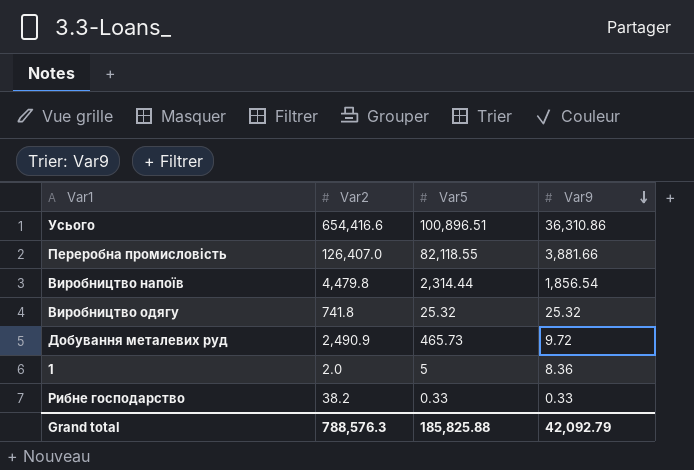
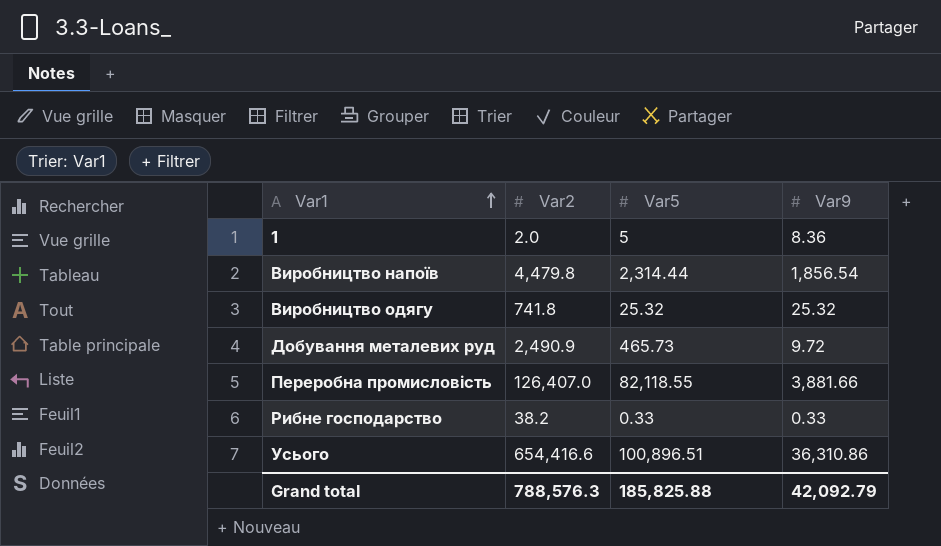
row order: Var9 descending -> Var1 ascending

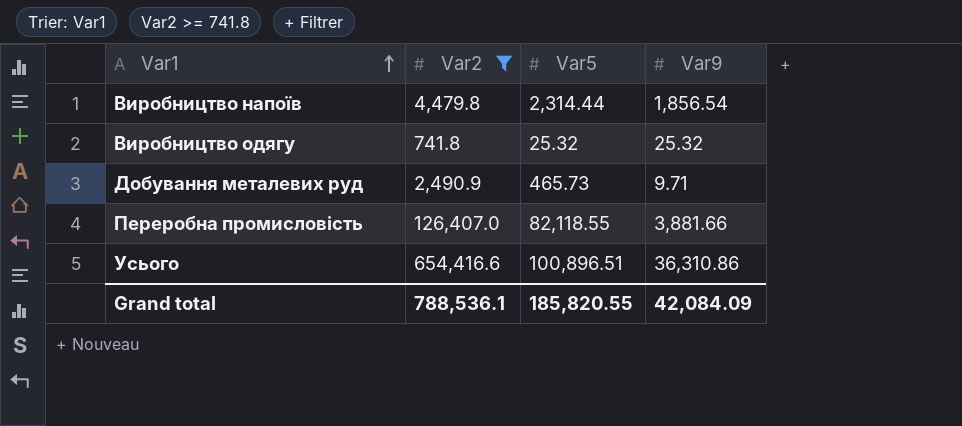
filter: none -> Var2 >= 741.8
Добування металевих руд | Var9: 9.72 -> 9.71
Grand total | Var2: 788,576.3 -> 788,536.1
Grand total | Var5: 185,825.88 -> 185,820.55
Grand total | Var9: 42,092.79 -> 42,084.09

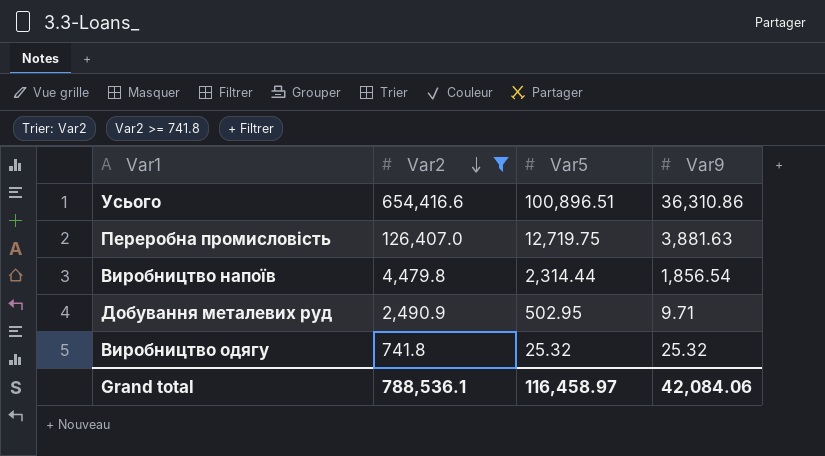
row order: Var1 ascending -> Var2 descending
Переробна промисловість | Var5: 82,118.55 -> 12,719.75
Переробна промисловість | Var9: 3,881.66 -> 3,881.63
Добування металевих руд | Var5: 465.73 -> 502.95
Grand total | Var5: 185,820.55 -> 116,458.97
Grand total | Var9: 42,084.09 -> 42,084.06

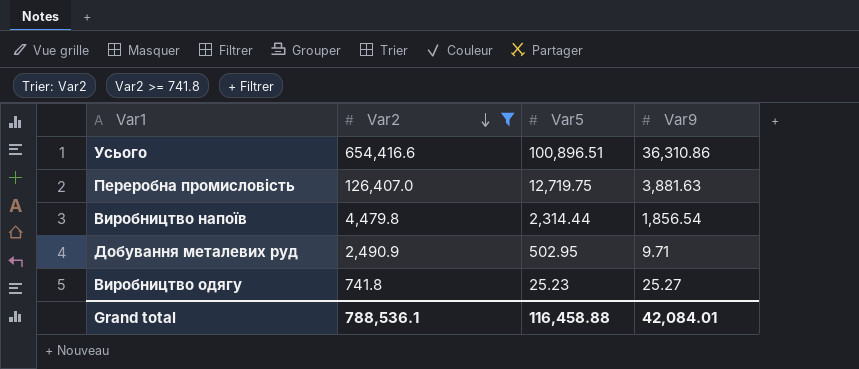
Виробництво одягу | Var5: 25.32 -> 25.23
Виробництво одягу | Var9: 25.32 -> 25.27
Grand total | Var5: 116,458.97 -> 116,458.88
Grand total | Var9: 42,084.06 -> 42,084.01

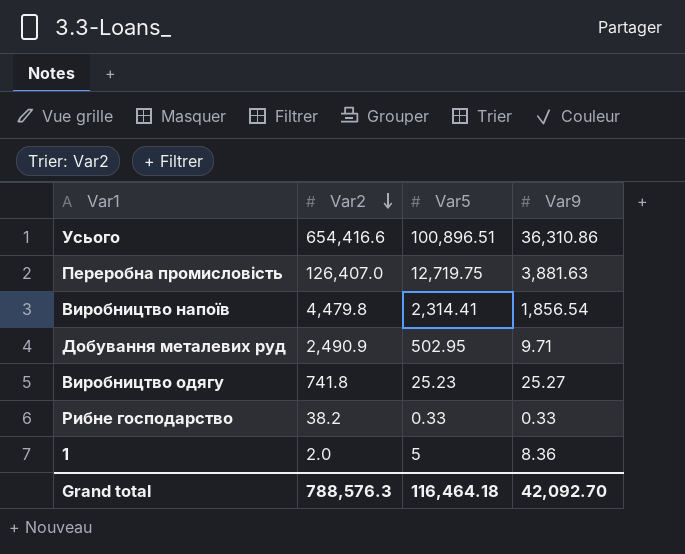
filter: Var2 >= 741.8 -> none
Виробництво напоїв | Var5: 2,314.44 -> 2,314.41
Grand total | Var2: 788,536.1 -> 788,576.3
Grand total | Var5: 116,458.88 -> 116,464.18
Grand total | Var9: 42,084.01 -> 42,092.70

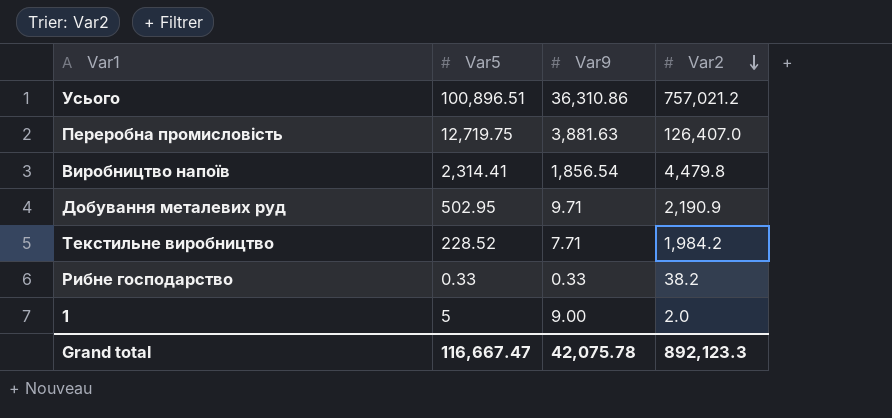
column Var2 | position: 2 -> 4
row Виробництво одягу: 741.8 | 25.23 | 25.27 -> none
Усього | Var2: 654,416.6 -> 757,021.2
Добування металевих руд | Var2: 2,490.9 -> 2,190.9
row Текстильне виробництво: none -> 228.52 | 7.71 | 1,984.2
1 | Var9: 8.36 -> 9.00
Grand total | Var5: 116,464.18 -> 116,667.47
Grand total | Var9: 42,092.70 -> 42,075.78
Grand total | Var2: 788,576.3 -> 892,123.3

